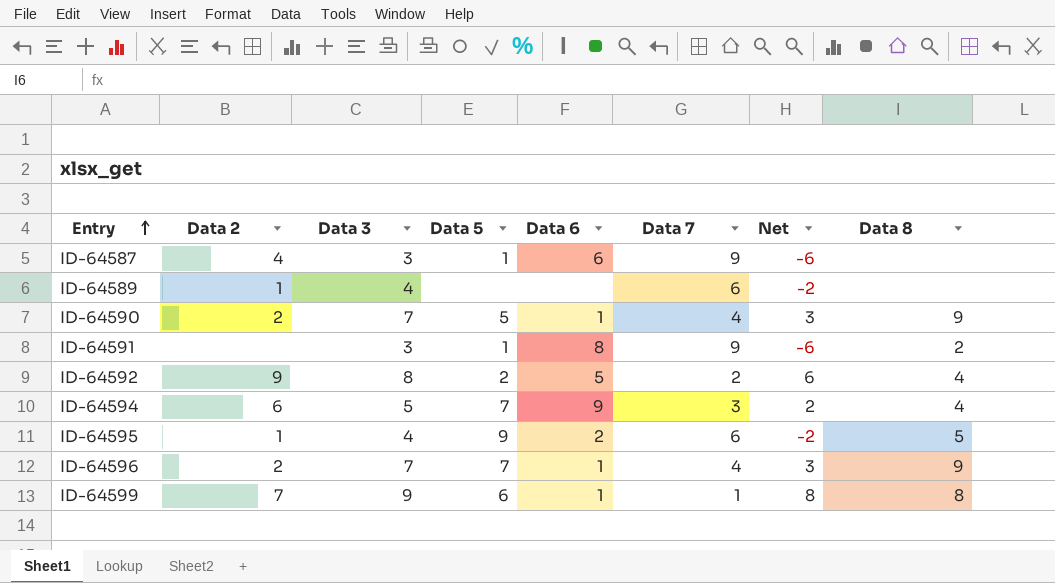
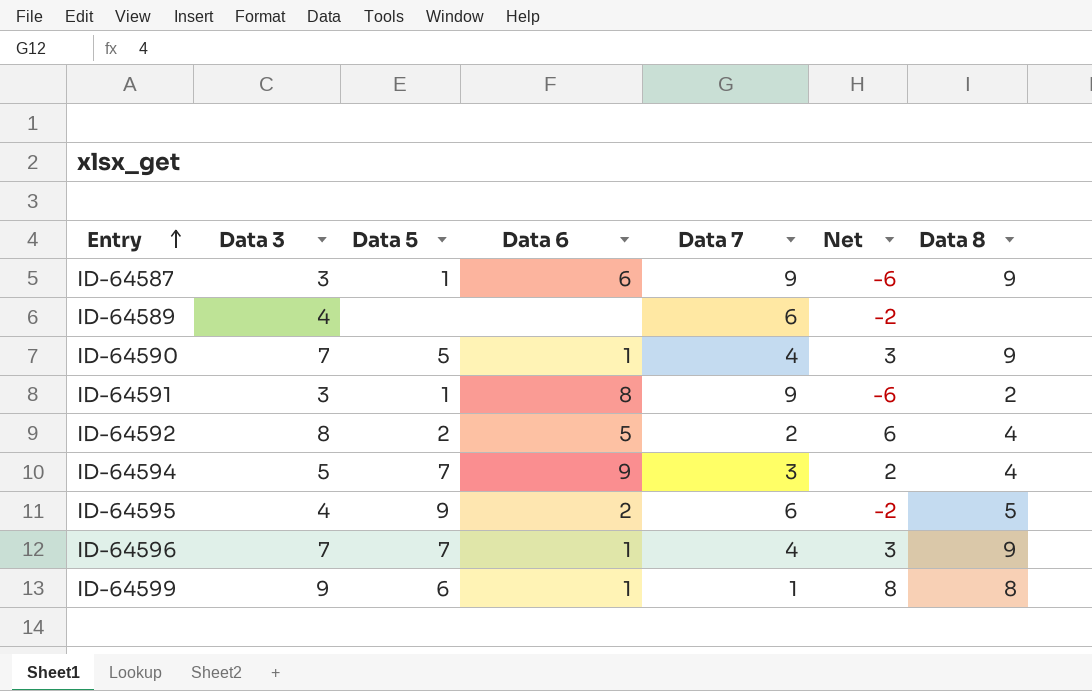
column Data 2 | position: 2 -> none
ID-64587 | Data 8: none -> 9

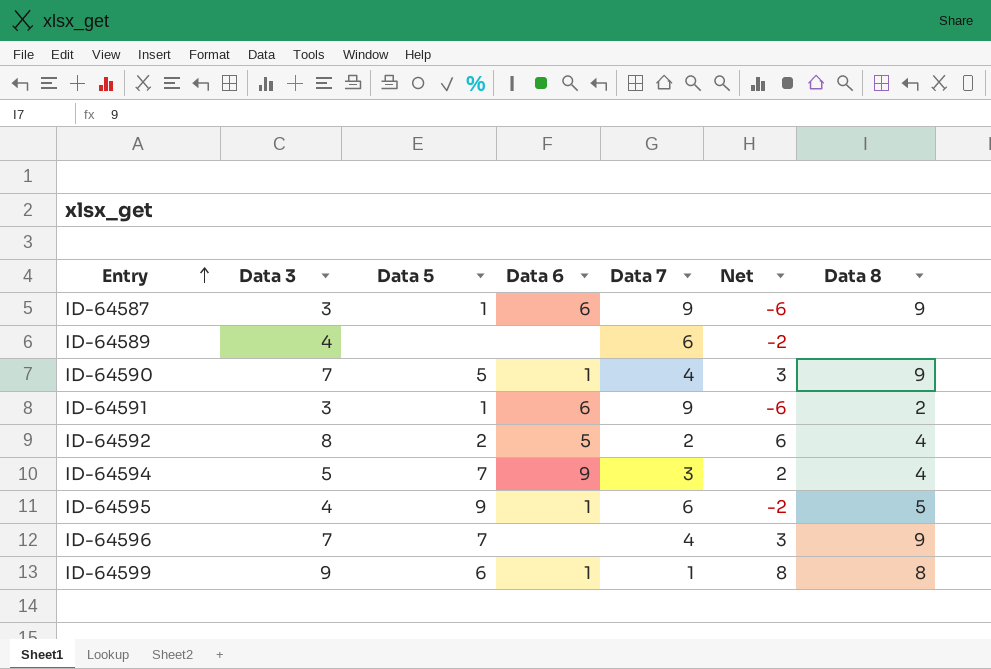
ID-64591 | Data 6: 8 -> 6
ID-64595 | Data 6: 2 -> 1
ID-64596 | Data 6: 1 -> none

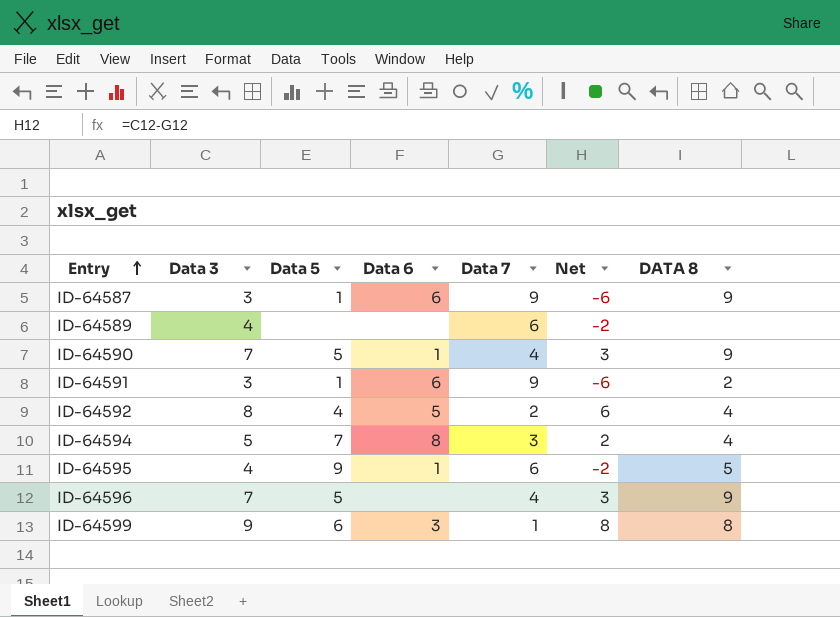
column name: Data 8 -> DATA 8
ID-64592 | Data 5: 2 -> 4
ID-64594 | Data 6: 9 -> 8
ID-64596 | Data 5: 7 -> 5
ID-64599 | Data 6: 1 -> 3

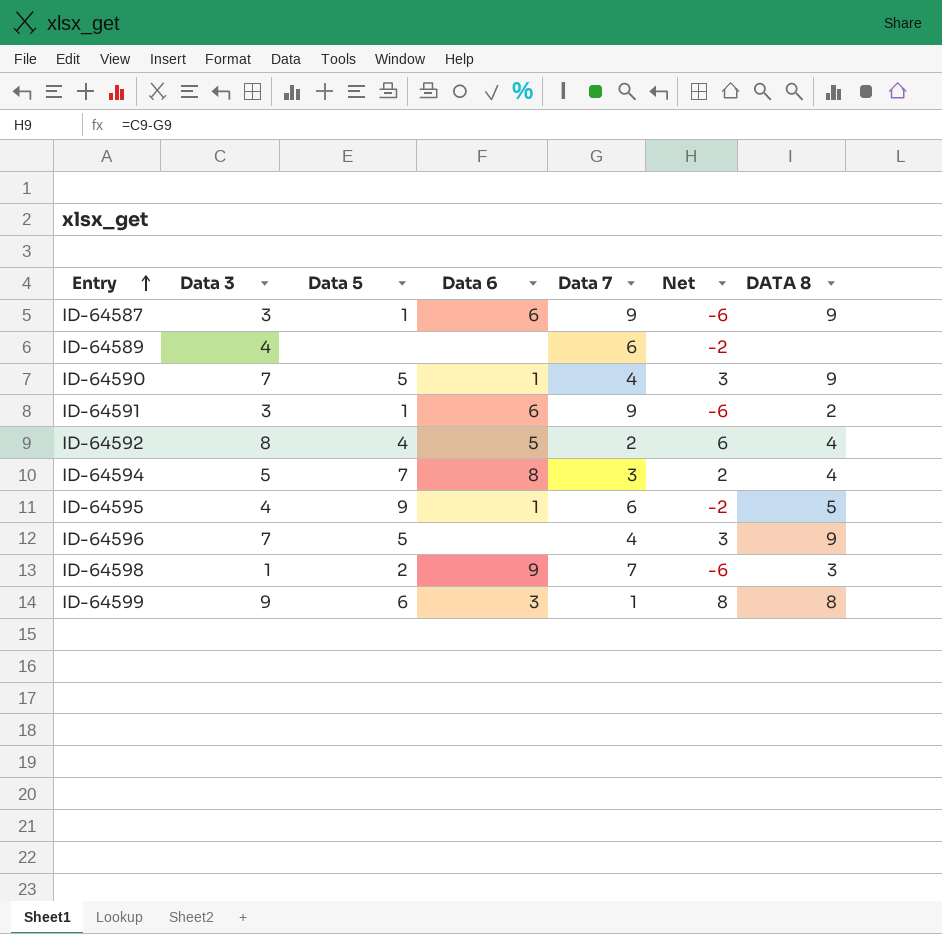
row ID-64598: none -> 1 | 2 | 9 | 7 | -6 | 3

